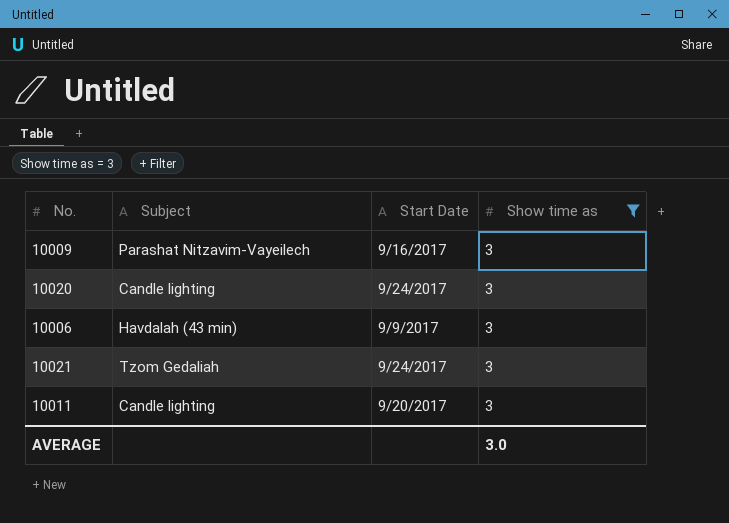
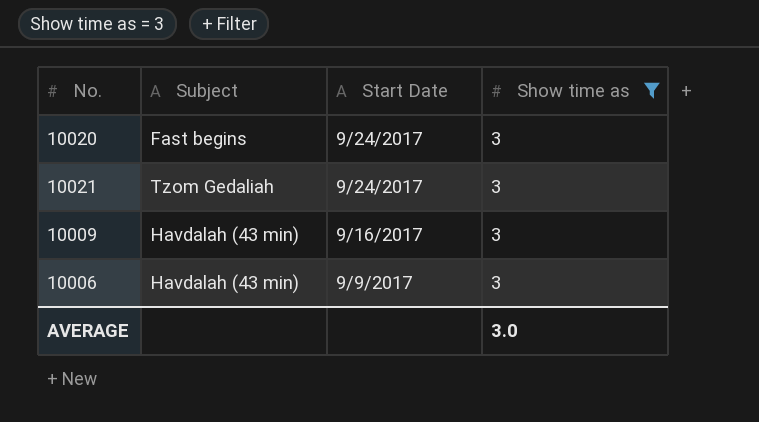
row order: none -> Start Date descending
row 10011: Candle lighting | 9/20/2017 | 3 -> none
10020 | Subject: Candle lighting -> Fast begins
10009 | Subject: Parashat Nitzavim-Vayeilech -> Havdalah (43 min)

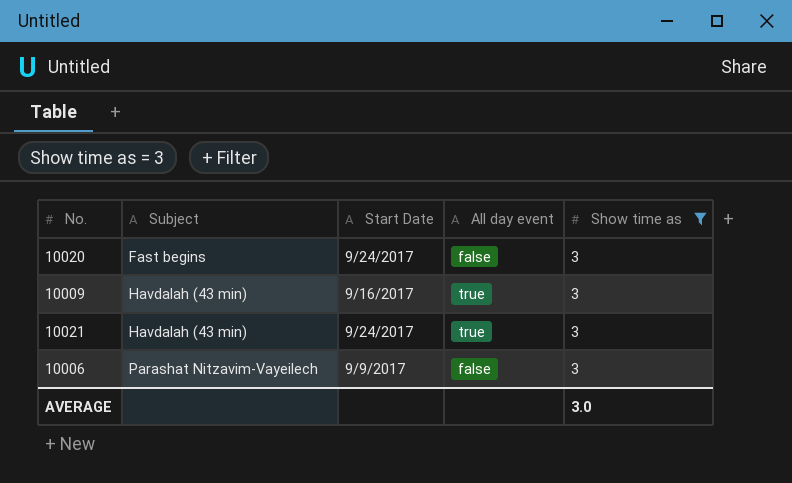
row order: Start Date descending -> Subject ascending
column All day event | position: none -> 4
10021 | Subject: Tzom Gedaliah -> Havdalah (43 min)
10006 | Subject: Havdalah (43 min) -> Parashat Nitzavim-Vayeilech

